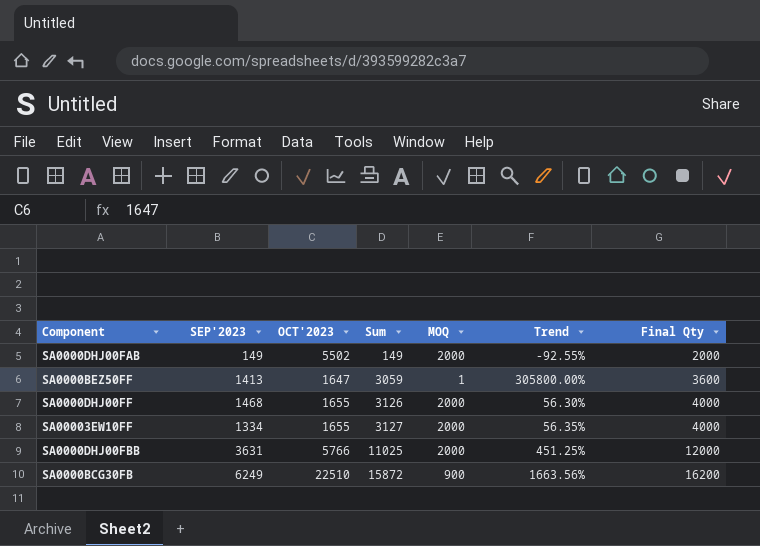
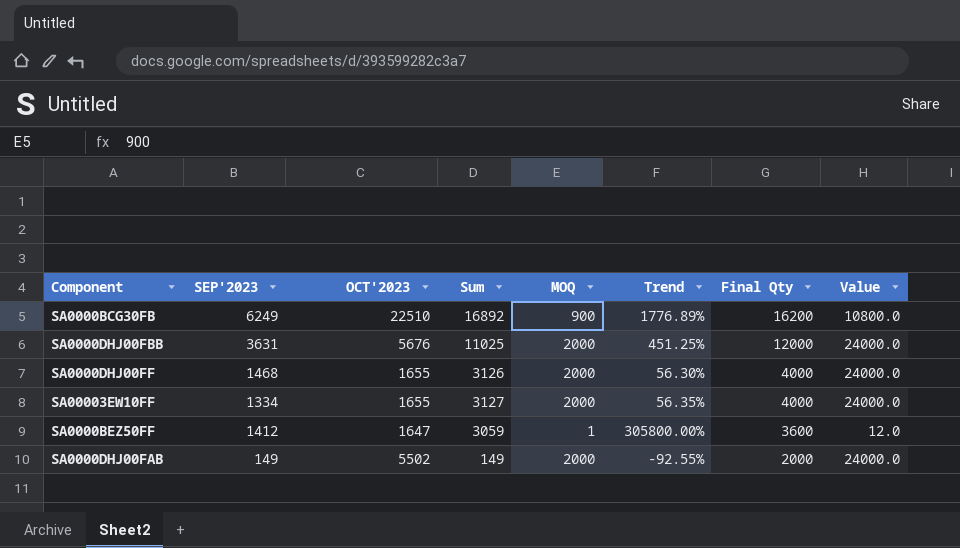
row order: Sum ascending -> Final Qty descending
column Value | formula: none -> [MOQ] * 12
SA0000BCG30FB | Sum: 15872 -> 16892
SA0000BCG30FB | Trend: 1663.56% -> 1776.89%
SA0000DHJ00FBB | OCT'2023: 5766 -> 5676
SA0000BEZ50FF | SEP'2023: 1413 -> 1412

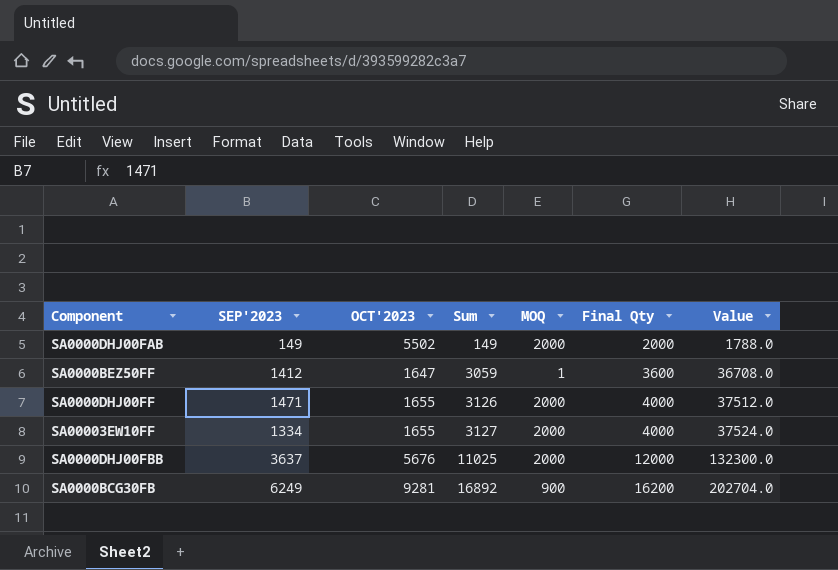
row order: Final Qty descending -> Sum ascending
column Trend | formula: ([Sum] - [MOQ]) / [MOQ] -> none
column Value | formula: [MOQ] * 12 -> [Sum] * 12
SA0000DHJ00FF | SEP'2023: 1468 -> 1471
SA0000DHJ00FBB | SEP'2023: 3631 -> 3637
SA0000BCG30FB | OCT'2023: 22510 -> 9281

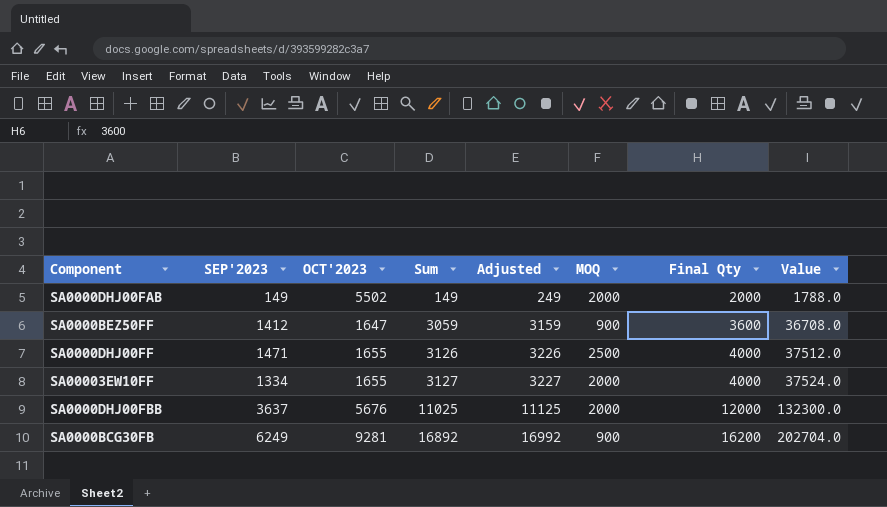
column Adjusted | formula: none -> [Sum] + 100
SA0000BEZ50FF | MOQ: 1 -> 900
SA0000DHJ00FF | MOQ: 2000 -> 2500

